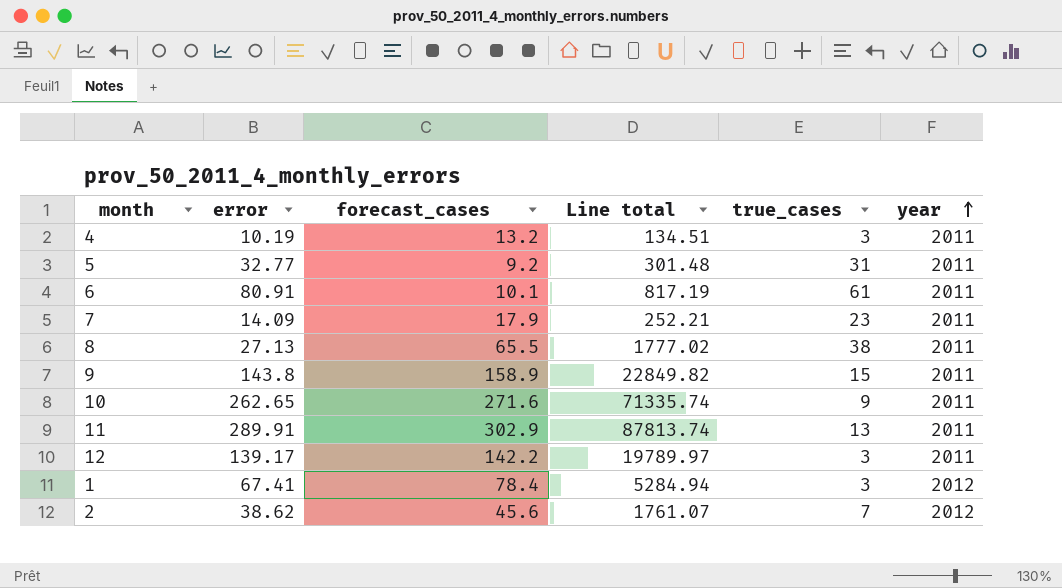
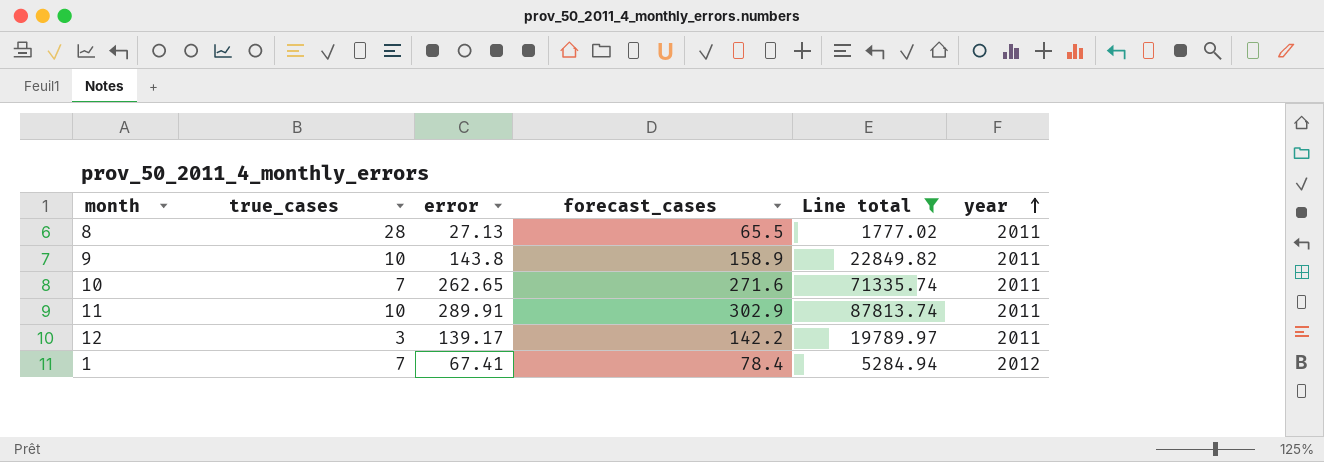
filter: none -> Line total >= 1777.02
column true_cases | position: 5 -> 2
8 | true_cases: 38 -> 28
9 | true_cases: 15 -> 10
10 | true_cases: 9 -> 7
11 | true_cases: 13 -> 10
1 | true_cases: 3 -> 7

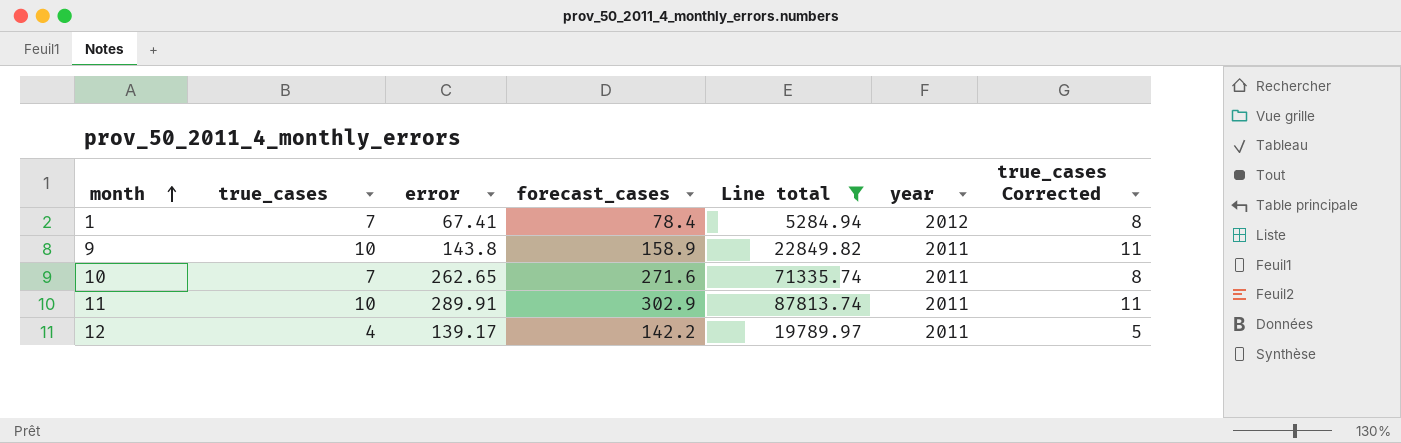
row order: year ascending -> month ascending
column true_cases Corrected | formula: none -> [true_cases] + 1
row 8: 28 | 27.13 | 65.5 | 1777.02 | 2011 -> none
12 | true_cases: 3 -> 4

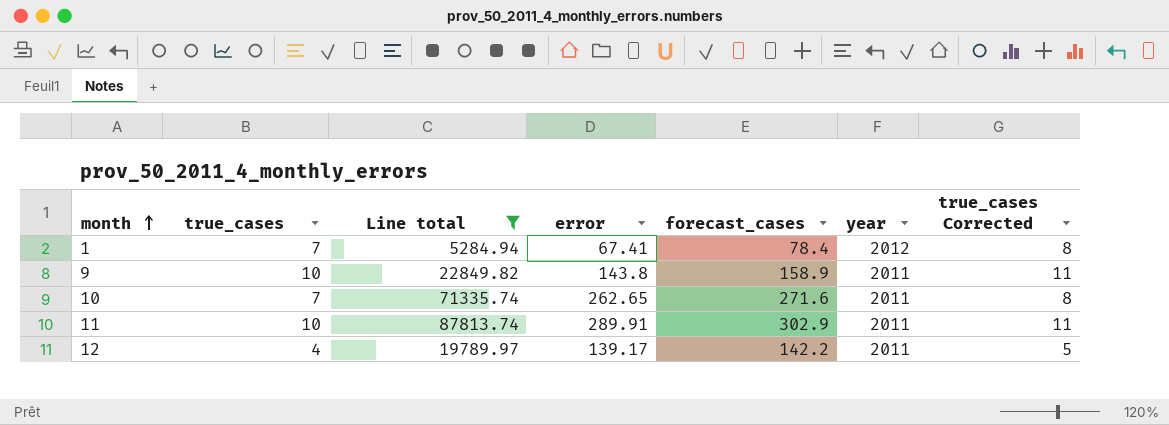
column Line total | position: 5 -> 3

